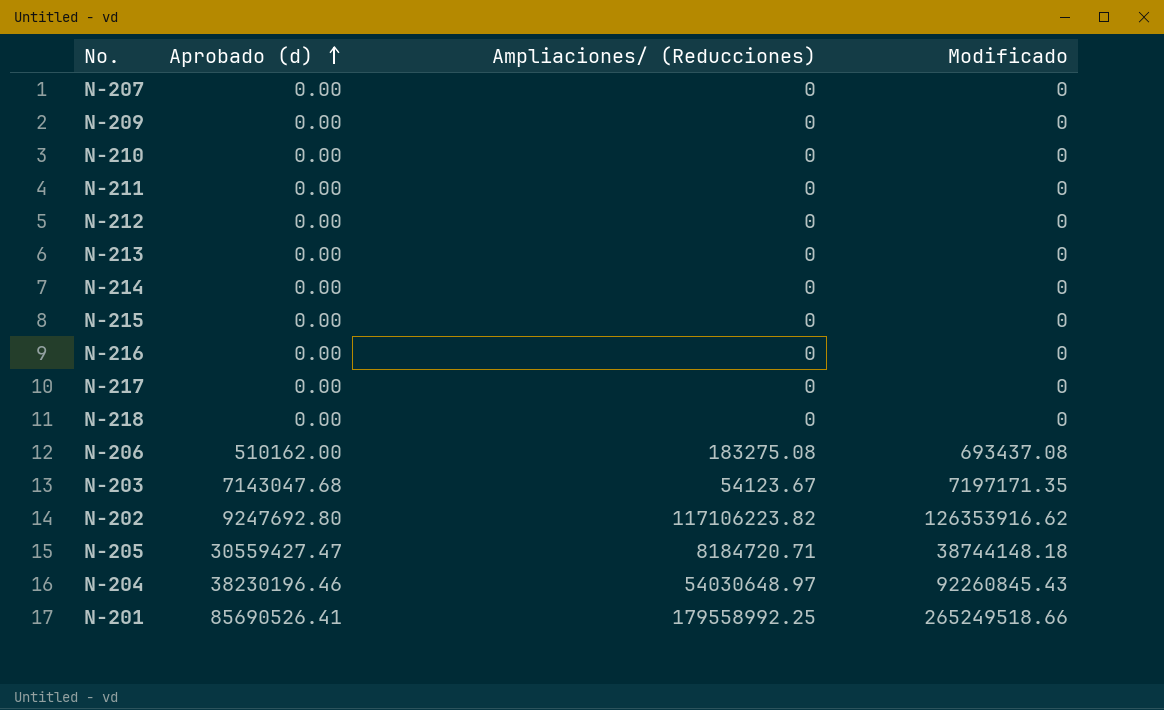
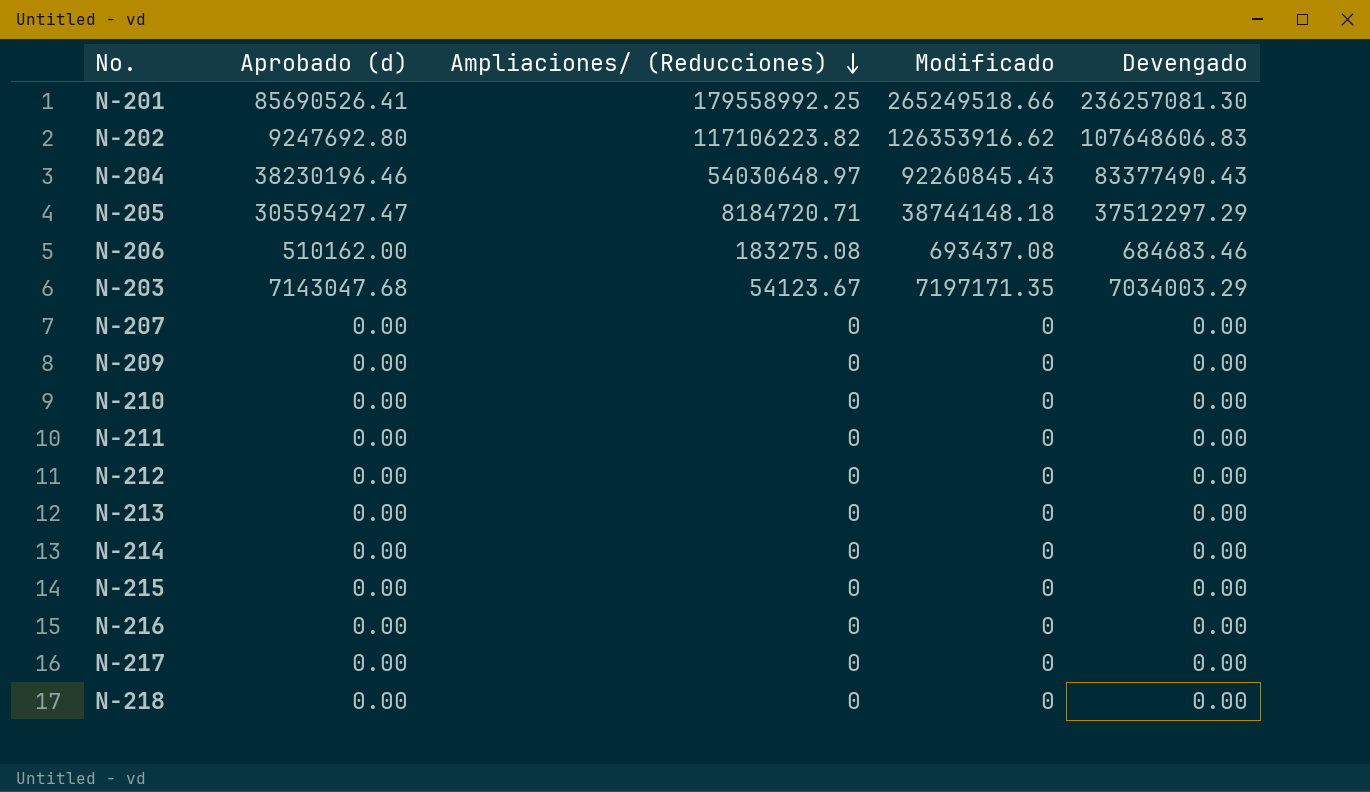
row order: Aprobado (d) ascending -> Ampliaciones/ (Reducciones) descending
column Devengado | position: none -> 5

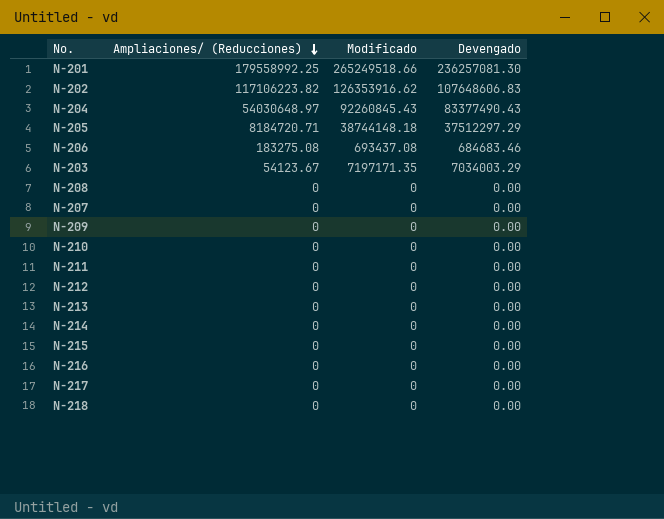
column Aprobado (d) | position: 2 -> none
row N-208: none -> 0 | 0 | 0.00

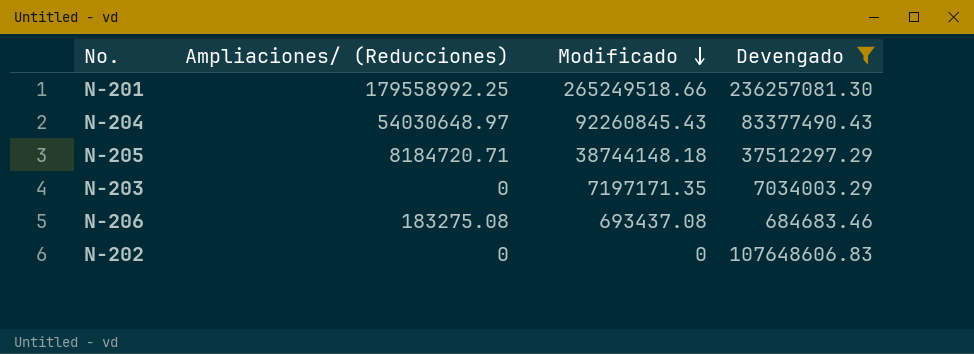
filter: none -> Devengado != 0.00
row order: Ampliaciones/ (Reducciones) descending -> Modificado descending
N-203 | Ampliaciones/ (Reducciones): 54123.67 -> 0
N-202 | Ampliaciones/ (Reducciones): 117106223.82 -> 0
N-202 | Modificado: 126353916.62 -> 0

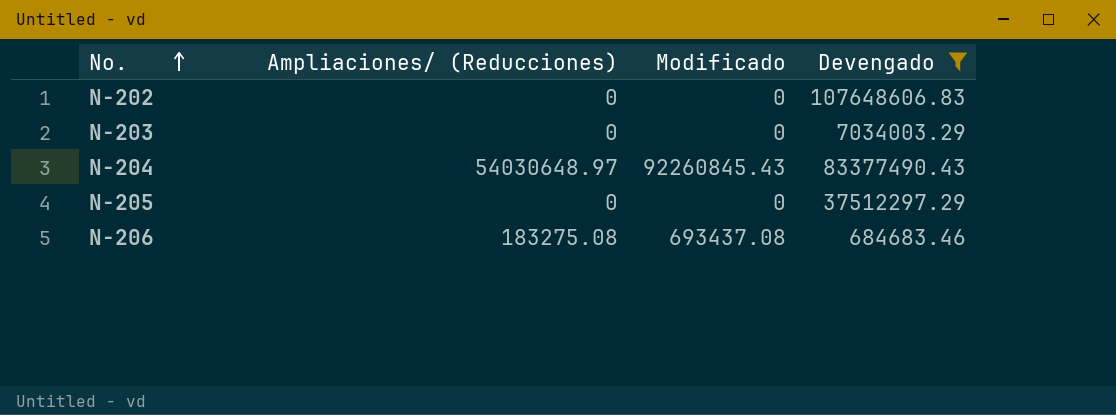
row order: Modificado descending -> No. ascending
row N-201: 179558992.25 | 265249518.66 | 236257081.30 -> none
N-203 | Modificado: 7197171.35 -> 0
N-205 | Ampliaciones/ (Reducciones): 8184720.71 -> 0
N-205 | Modificado: 38744148.18 -> 0

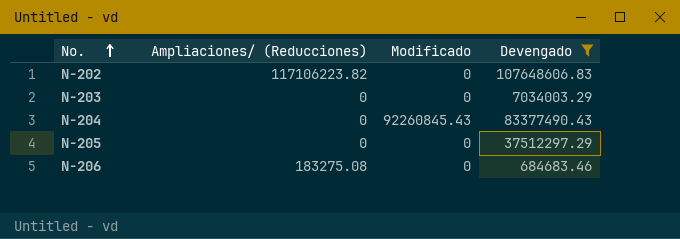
N-202 | Ampliaciones/ (Reducciones): 0 -> 117106223.82
N-204 | Ampliaciones/ (Reducciones): 54030648.97 -> 0
N-206 | Modificado: 693437.08 -> 0

